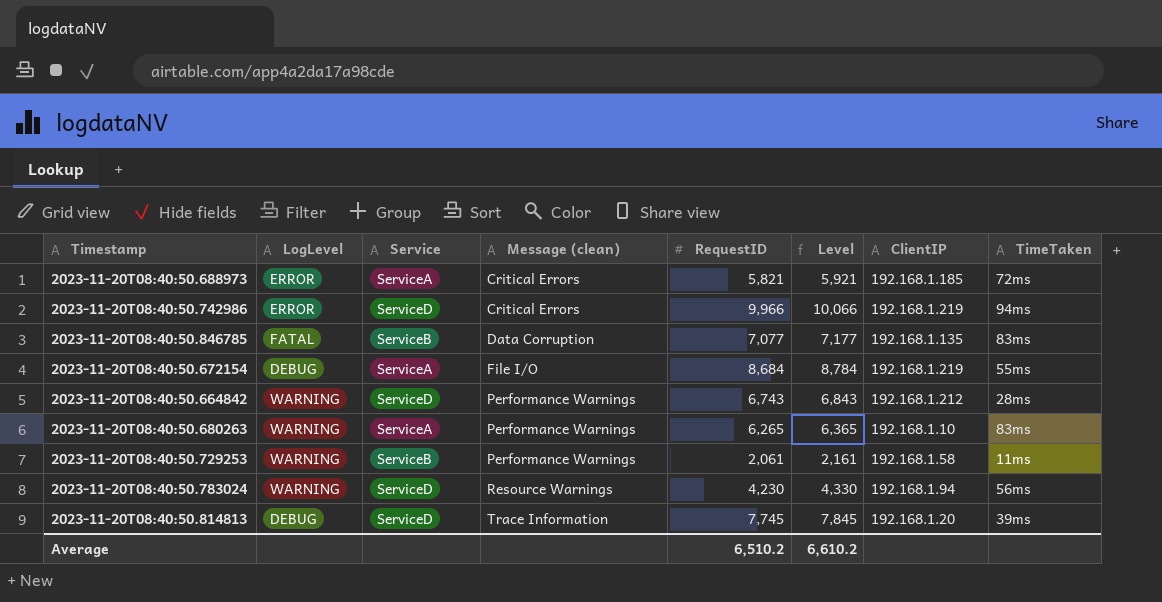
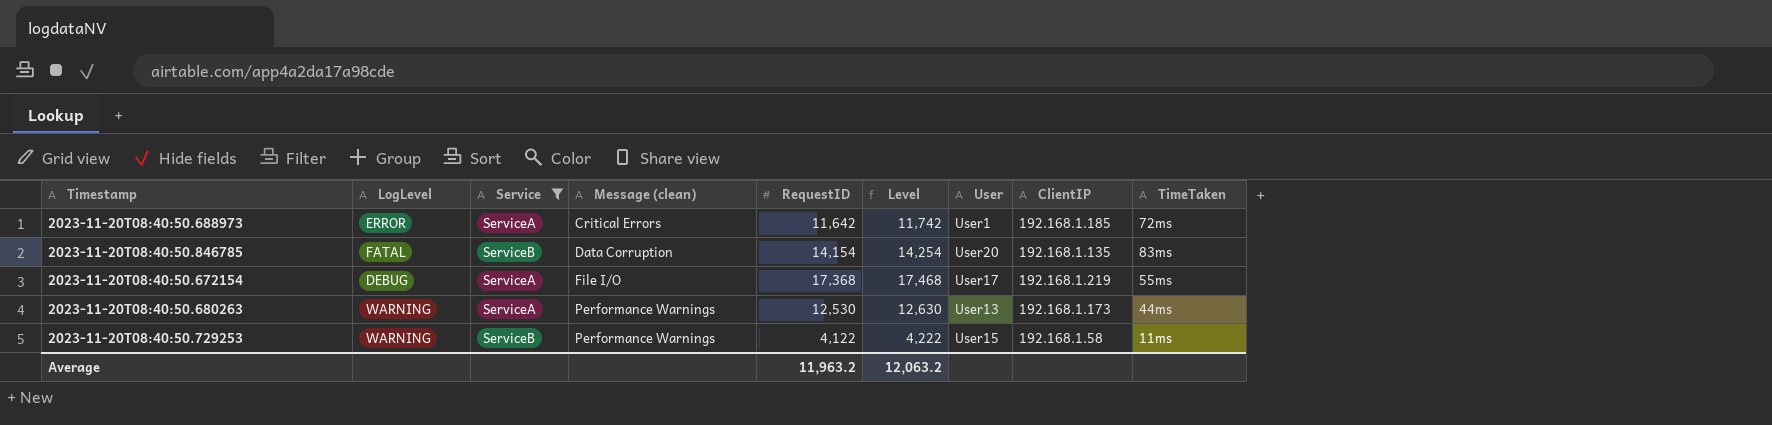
filter: none -> Service != ServiceD
column User | position: none -> 7
2023-11-20T08:40:50.688973 | RequestID: 5,821 -> 11,642
2023-11-20T08:40:50.688973 | Level: 5,921 -> 11,742
2023-11-20T08:40:50.846785 | RequestID: 7,077 -> 14,154
2023-11-20T08:40:50.846785 | Level: 7,177 -> 14,254
2023-11-20T08:40:50.672154 | RequestID: 8,684 -> 17,368
2023-11-20T08:40:50.672154 | Level: 8,784 -> 17,468
2023-11-20T08:40:50.680263 | RequestID: 6,265 -> 12,530
2023-11-20T08:40:50.680263 | Level: 6,365 -> 12,630
2023-11-20T08:40:50.680263 | ClientIP: 192.168.1.10 -> 192.168.1.173
2023-11-20T08:40:50.680263 | TimeTaken: 83ms -> 44ms
2023-11-20T08:40:50.729253 | RequestID: 2,061 -> 4,122
2023-11-20T08:40:50.729253 | Level: 2,161 -> 4,222
Average | RequestID: 6,510.2 -> 11,963.2
Average | Level: 6,610.2 -> 12,063.2

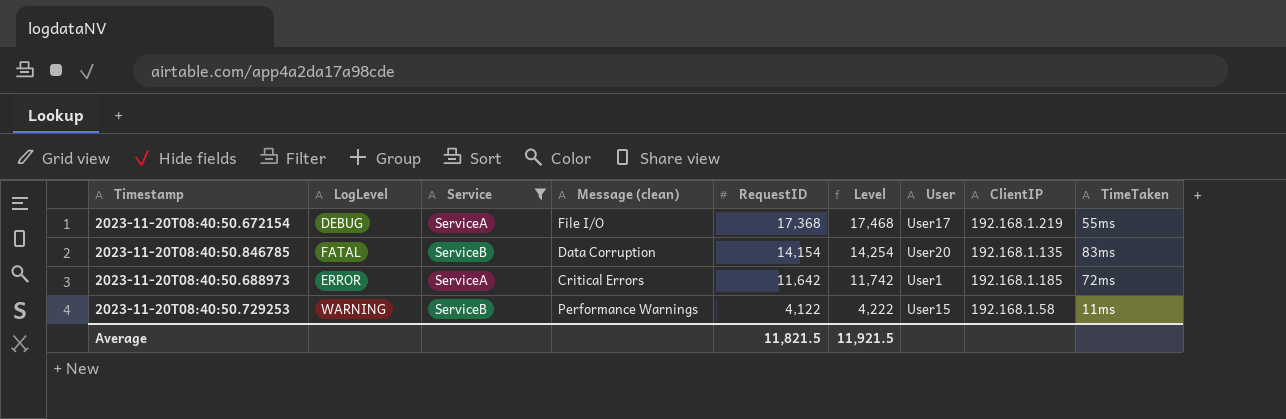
row order: Message (clean) ascending -> RequestID descending
row 2023-11-20T08:40:50.680263: WARNING | ServiceA | Performance Warnings | 12,530 | 12,630 | User13 | 192.168.1.173 | 44ms -> none
Average | RequestID: 11,963.2 -> 11,821.5
Average | Level: 12,063.2 -> 11,921.5

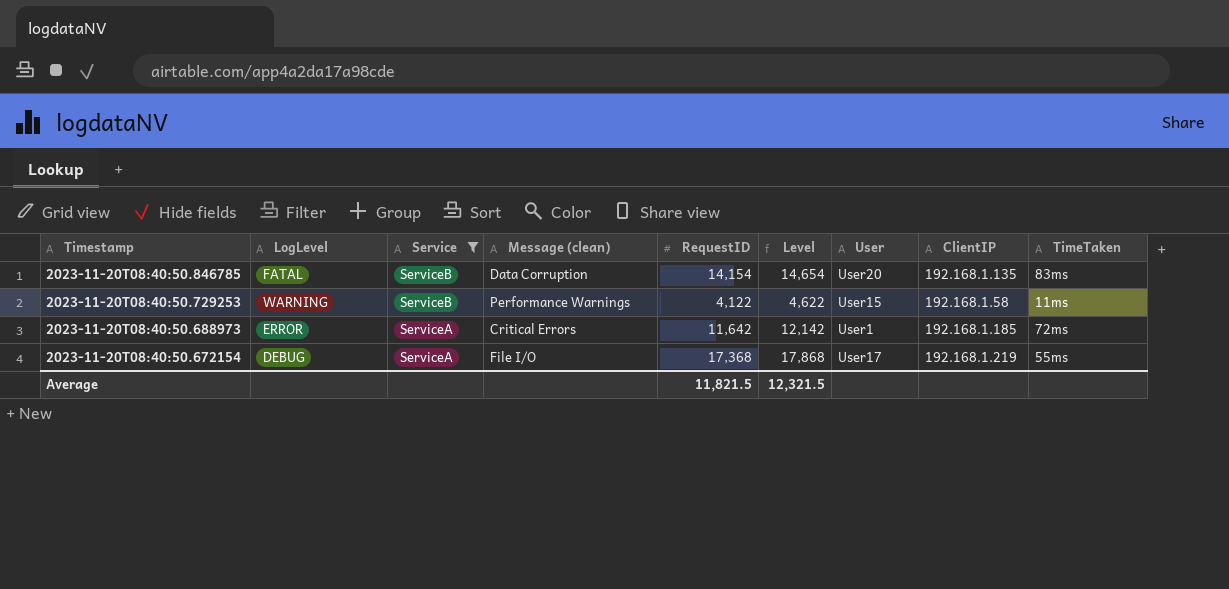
row order: RequestID descending -> Timestamp descending
column Level | formula: [RequestID] + 100 -> [RequestID] + 500
Average | Level: 11,921.5 -> 12,321.5

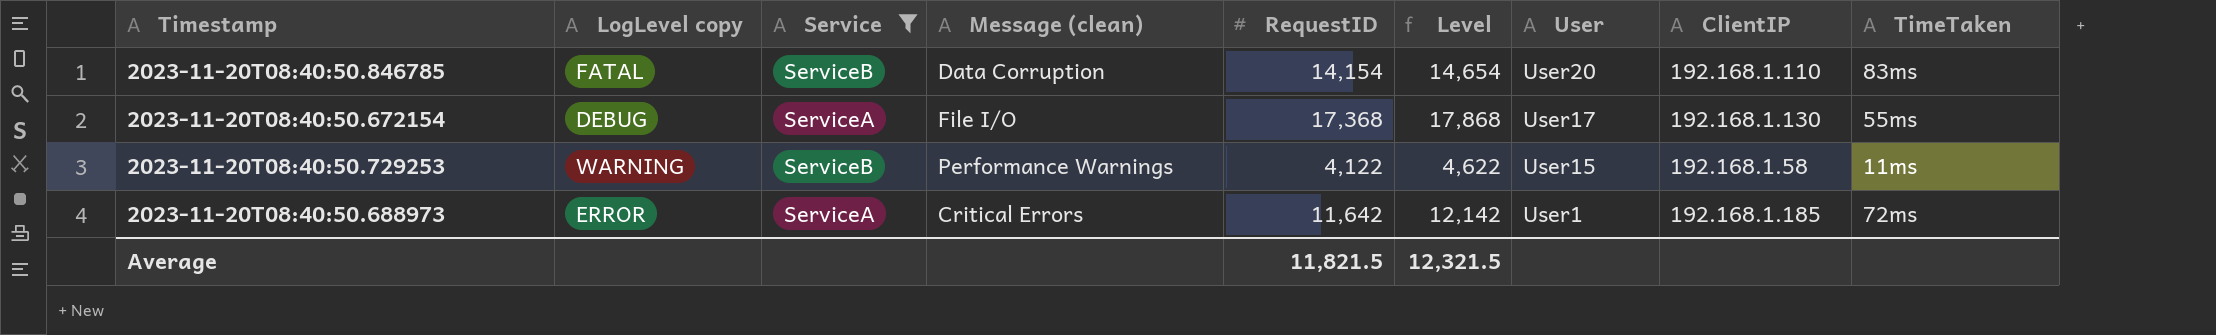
row order: Timestamp descending -> User descending
column name: LogLevel -> LogLevel copy
2023-11-20T08:40:50.846785 | ClientIP: 192.168.1.135 -> 192.168.1.110
2023-11-20T08:40:50.672154 | ClientIP: 192.168.1.219 -> 192.168.1.130

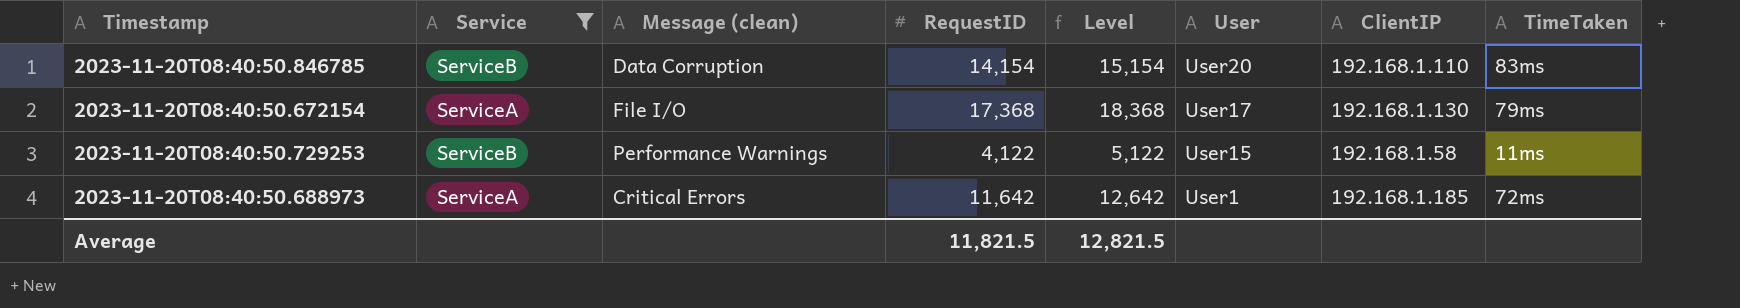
column LogLevel copy | position: 2 -> none
column Level | formula: [RequestID] + 500 -> [RequestID] + 1000
2023-11-20T08:40:50.672154 | TimeTaken: 55ms -> 79ms
Average | Level: 12,321.5 -> 12,821.5

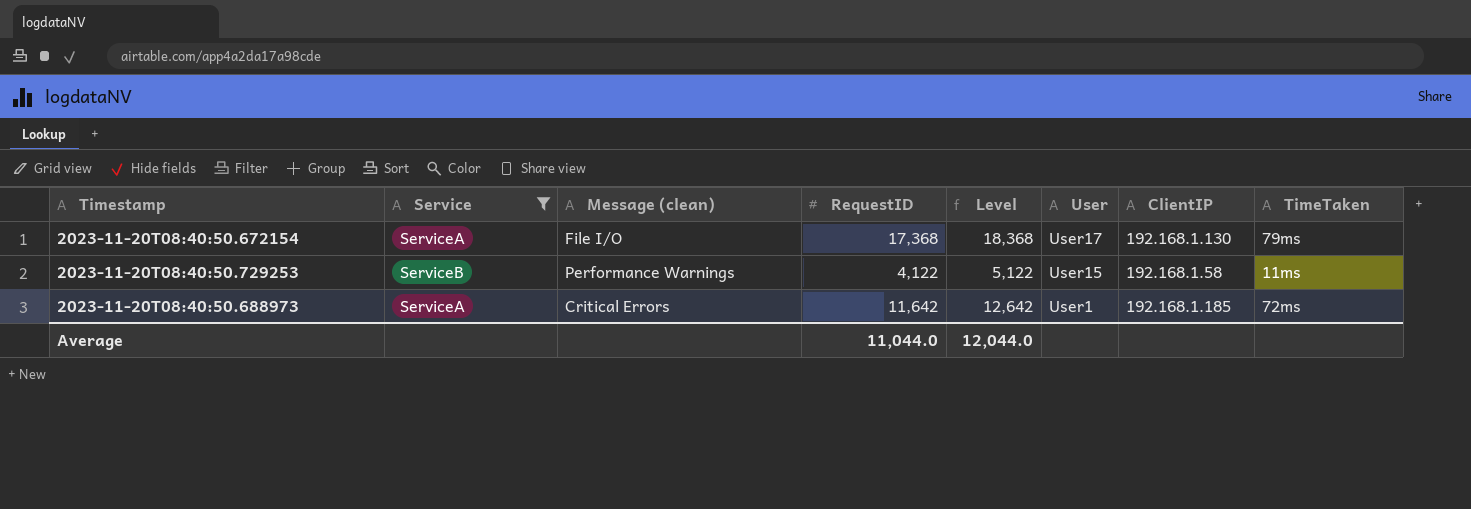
row 2023-11-20T08:40:50.846785: ServiceB | Data Corruption | 14,154 | 15,154 | User20 | 192.168.1.110 | 83ms -> none
Average | RequestID: 11,821.5 -> 11,044.0
Average | Level: 12,821.5 -> 12,044.0

